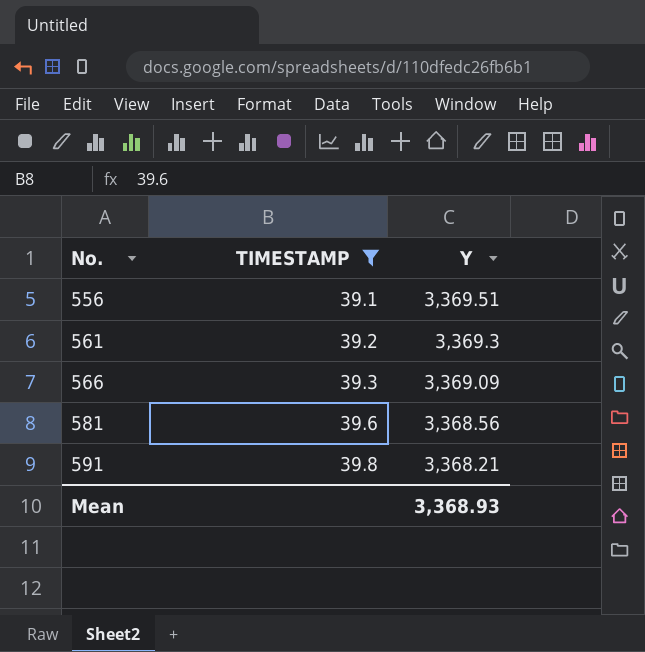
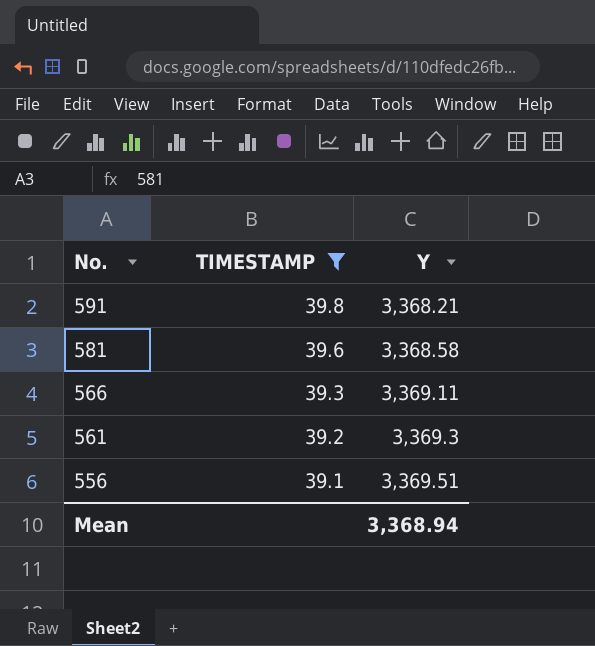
row order: No. ascending -> No. descending
581 | Y: 3,368.56 -> 3,368.58
566 | Y: 3,369.09 -> 3,369.11
Mean | Y: 3,368.93 -> 3,368.94

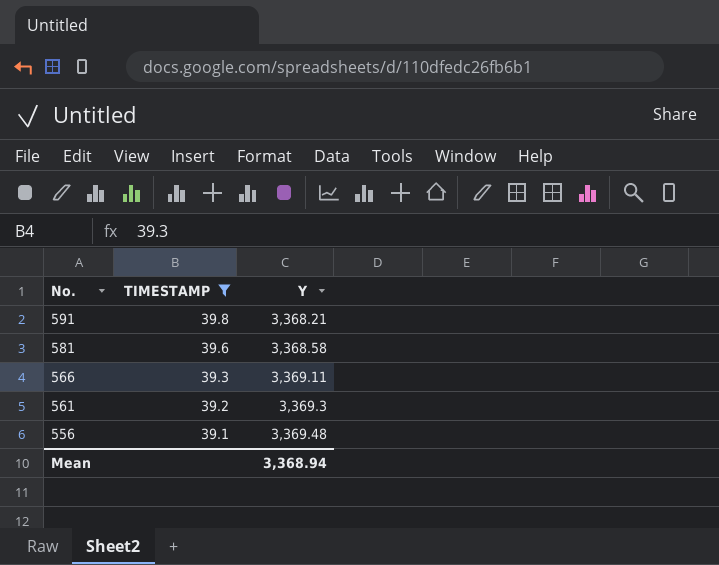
556 | Y: 3,369.51 -> 3,369.48

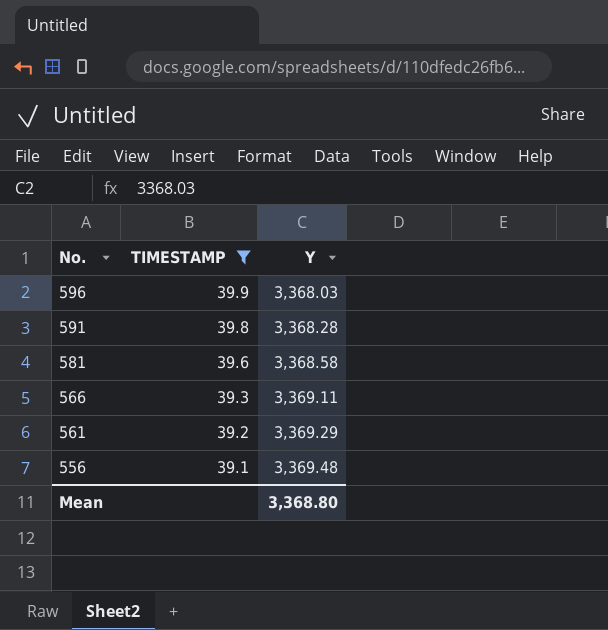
row 596: none -> 39.9 | 3,368.03
591 | Y: 3,368.21 -> 3,368.28
561 | Y: 3,369.3 -> 3,369.29
Mean | Y: 3,368.94 -> 3,368.80

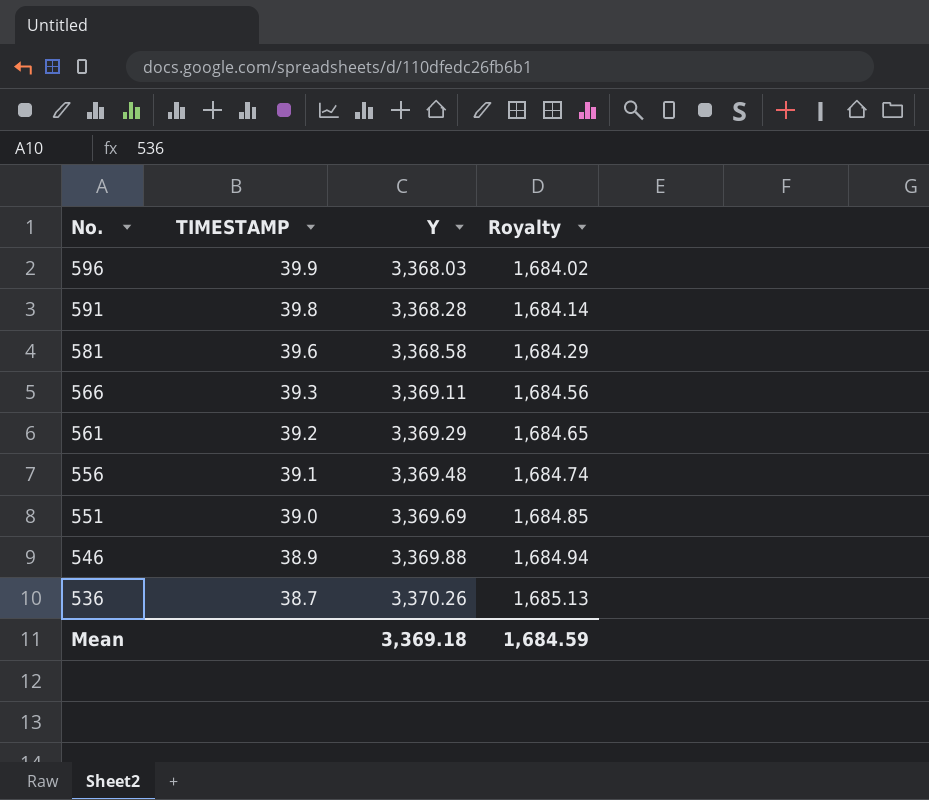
filter: TIMESTAMP >= 39.1 -> none
column Royalty | formula: none -> [Y] * 0.5
Mean | Y: 3,368.80 -> 3,369.18

